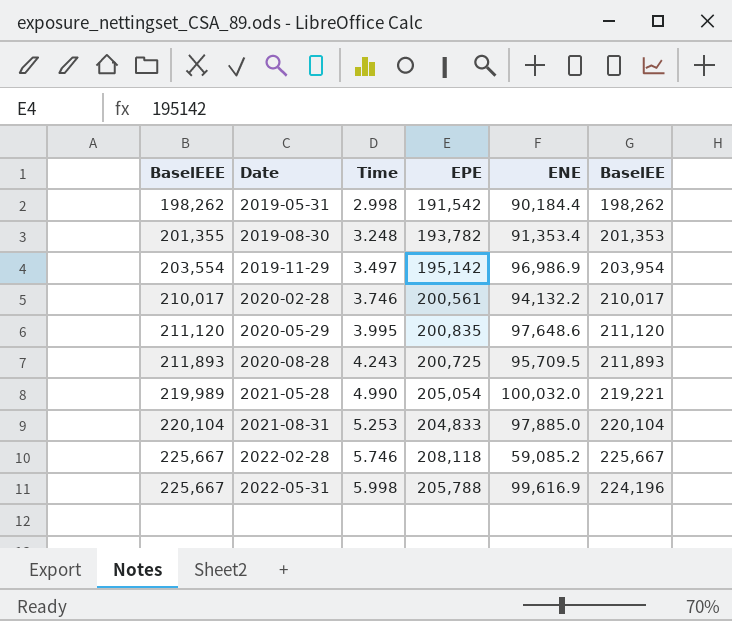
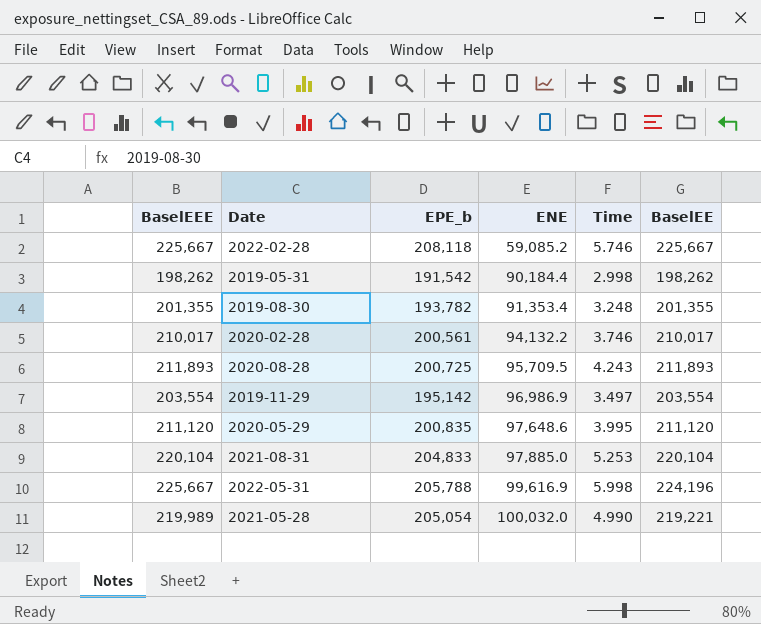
row order: BaselEEE ascending -> ENE ascending
column name: EPE -> EPE_b
column Time | position: 3 -> 5
2019-08-30 | BaselEE: 201,353 -> 201,355
2019-11-29 | BaselEE: 203,954 -> 203,554

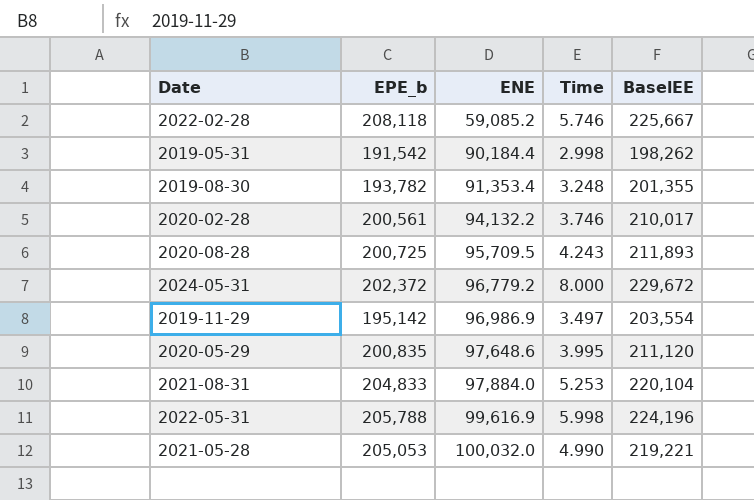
column BaselEEE | position: 1 -> none
row 2024-05-31: none -> 202,372 | 96,779.2 | 8.000 | 229,672
2021-08-31 | ENE: 97,885.0 -> 97,884.0
2021-05-28 | EPE_b: 205,054 -> 205,053

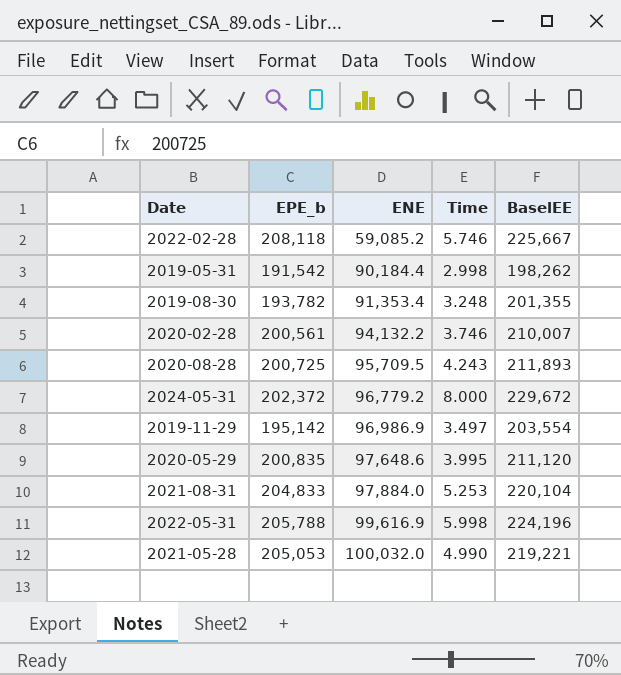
2020-02-28 | BaselEE: 210,017 -> 210,007

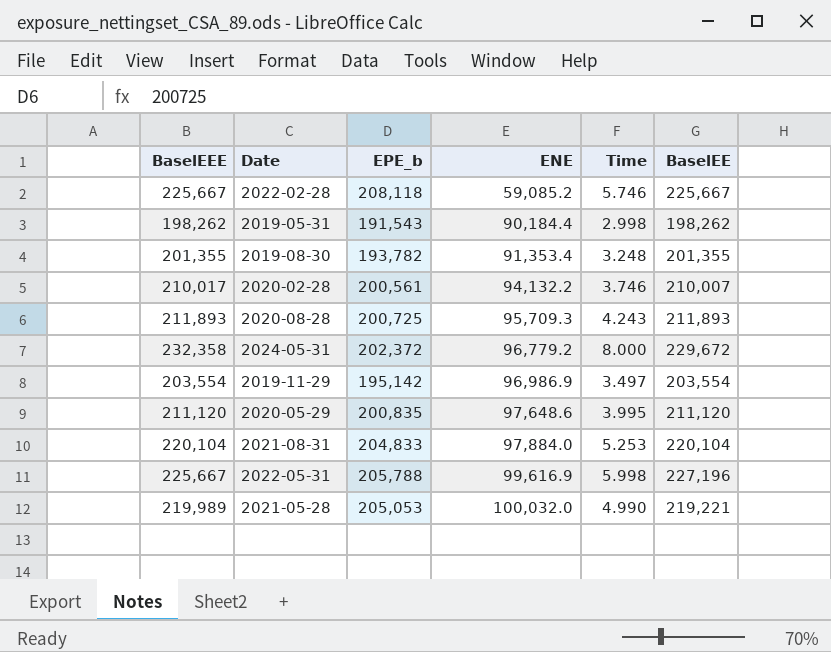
column BaselEEE | position: none -> 1
2019-05-31 | EPE_b: 191,542 -> 191,543
2020-08-28 | ENE: 95,709.5 -> 95,709.3
2022-05-31 | BaselEE: 224,196 -> 227,196

